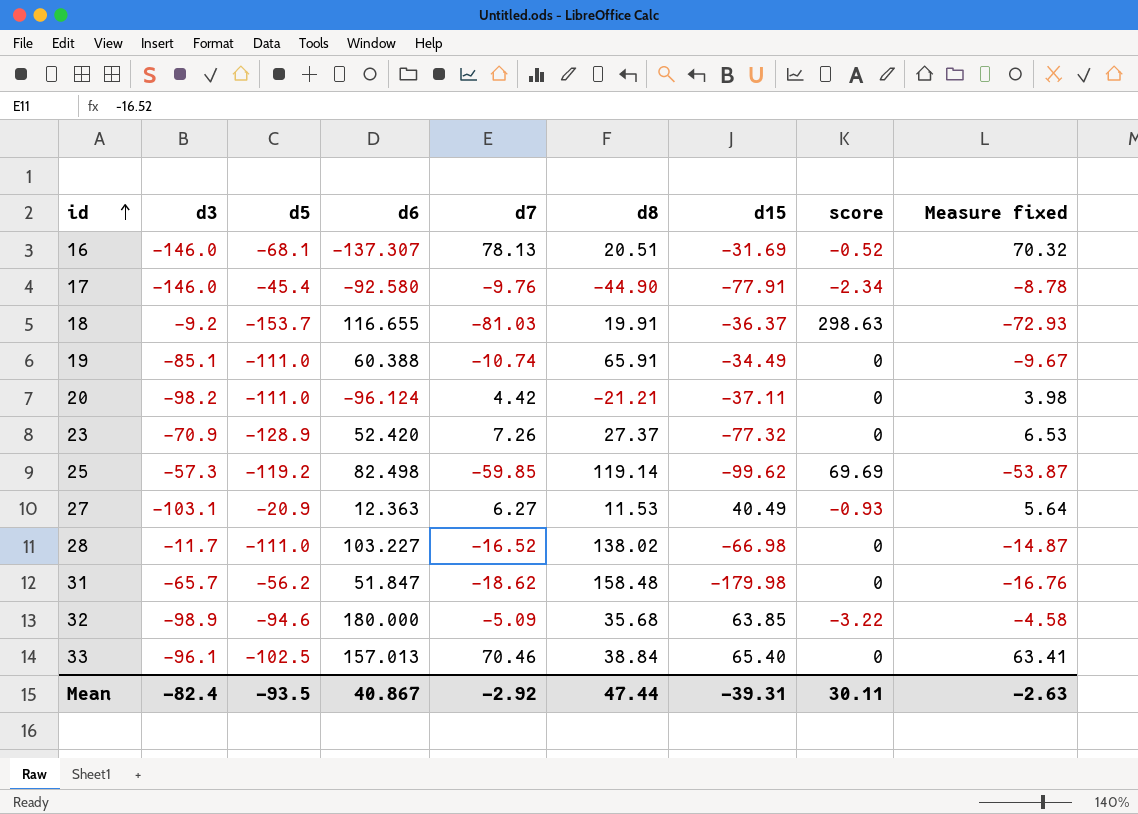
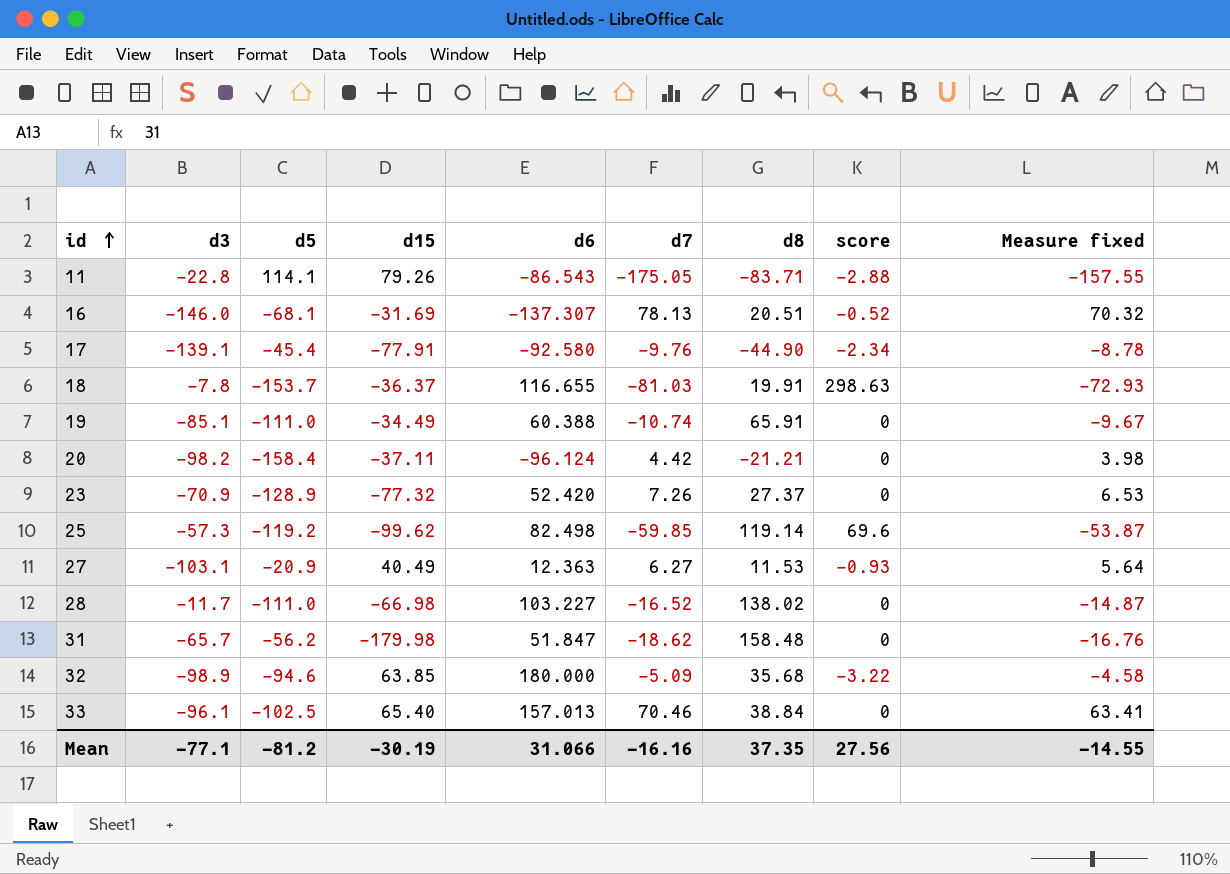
column d15 | position: 7 -> 4
row 11: none -> -22.8 | 114.1 | 79.26 | -86.543 | -175.05 | -83.71 | -2.88 | -157.55
17 | d3: -146.0 -> -139.1
18 | d3: -9.2 -> -7.8
20 | d5: -111.0 -> -158.4
25 | score: 69.69 -> 69.6
Mean | d3: -82.4 -> -77.1
Mean | d5: -93.5 -> -81.2
Mean | d15: -39.31 -> -30.19
Mean | d6: 40.867 -> 31.066
Mean | d7: -2.92 -> -16.16
Mean | d8: 47.44 -> 37.35
Mean | score: 30.11 -> 27.56
Mean | Measure fixed: -2.63 -> -14.55

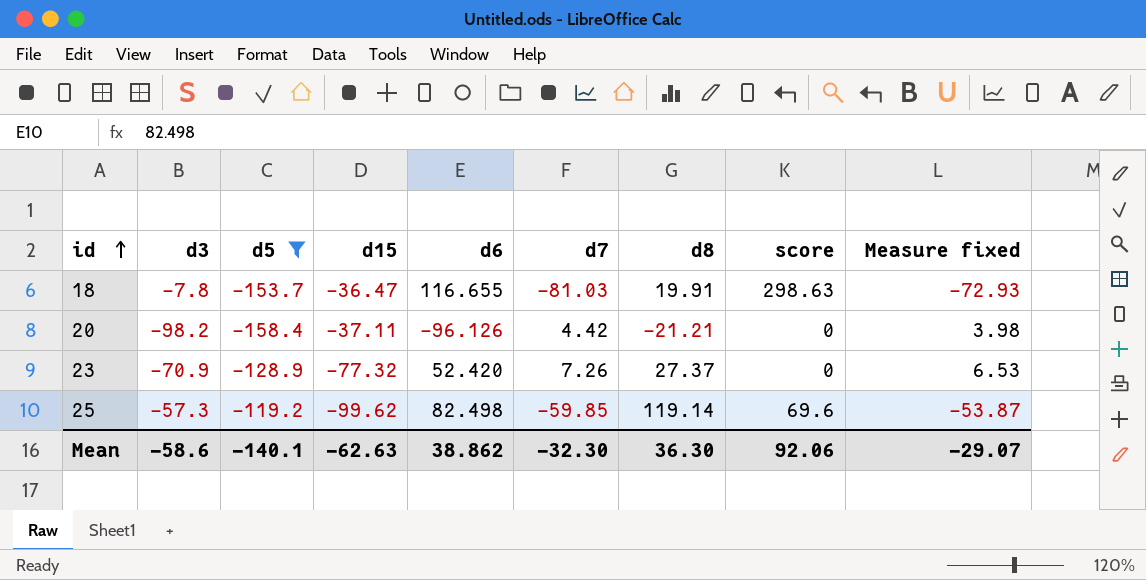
filter: none -> d5 <= -119.2
18 | d15: -36.37 -> -36.47
20 | d6: -96.124 -> -96.126
Mean | d3: -77.1 -> -58.6
Mean | d5: -81.2 -> -140.1
Mean | d15: -30.19 -> -62.63
Mean | d6: 31.066 -> 38.862
Mean | d7: -16.16 -> -32.30
Mean | d8: 37.35 -> 36.30
Mean | score: 27.56 -> 92.06
Mean | Measure fixed: -14.55 -> -29.07

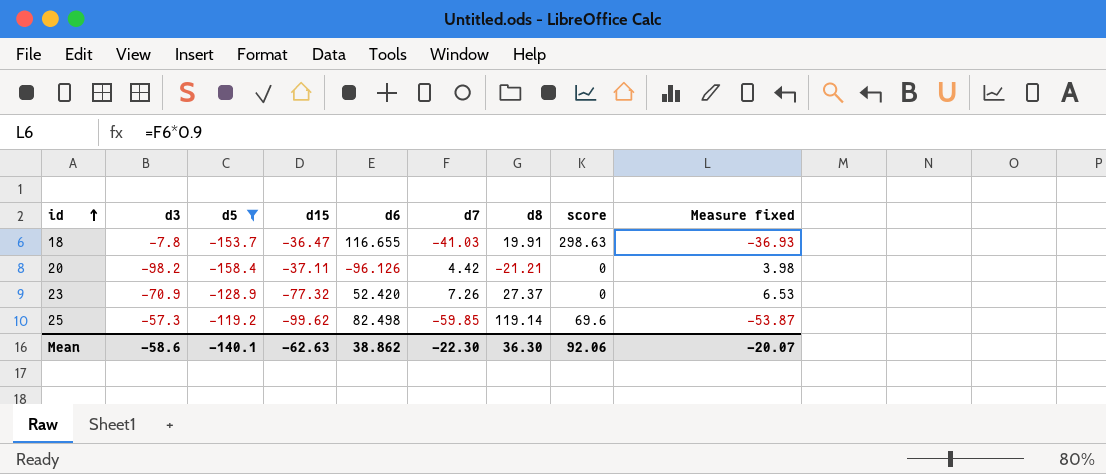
18 | d7: -81.03 -> -41.03
18 | Measure fixed: -72.93 -> -36.93
Mean | d7: -32.30 -> -22.30
Mean | Measure fixed: -29.07 -> -20.07

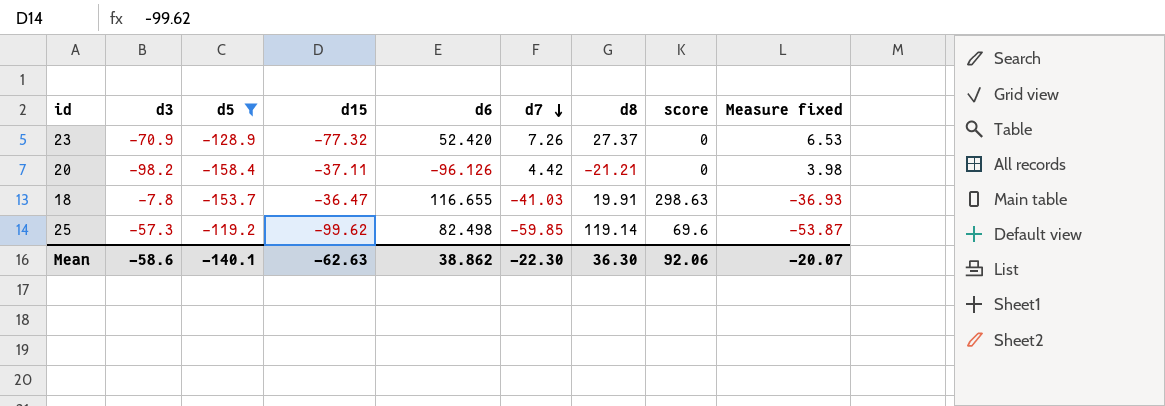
row order: id ascending -> d7 descending

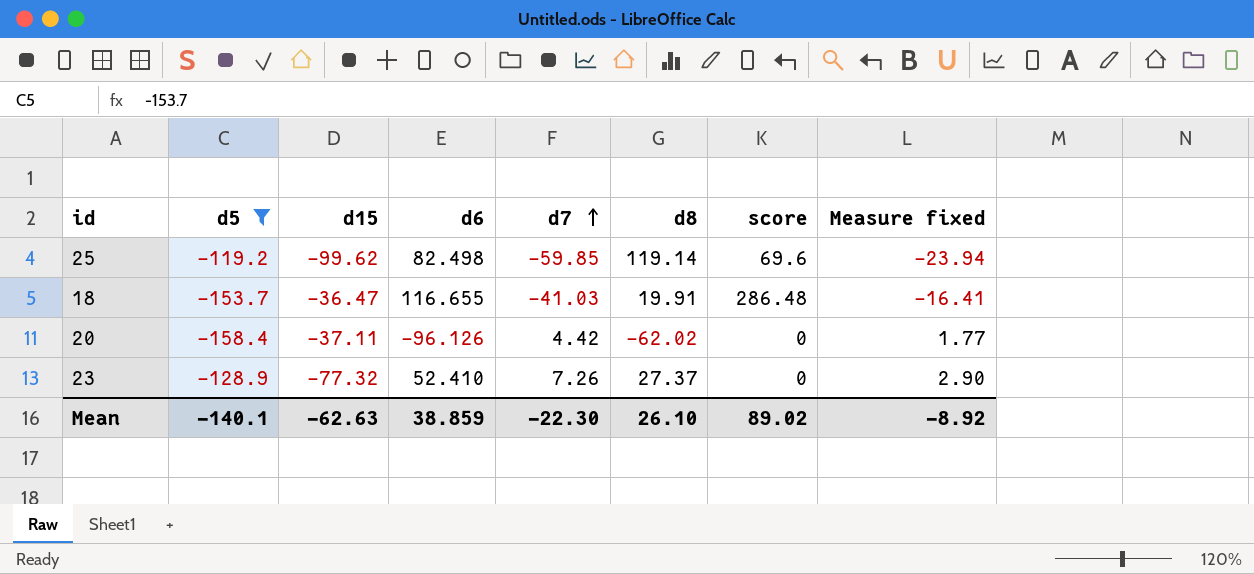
row order: d7 descending -> d7 ascending
column d3 | position: 2 -> none
column Measure fixed | formula: [d7] * 0.9 -> [d7] * 0.4
18 | score: 298.63 -> 286.48
20 | d8: -21.21 -> -62.02
23 | d6: 52.420 -> 52.410
Mean | d6: 38.862 -> 38.859
Mean | d8: 36.30 -> 26.10
Mean | score: 92.06 -> 89.02
Mean | Measure fixed: -20.07 -> -8.92

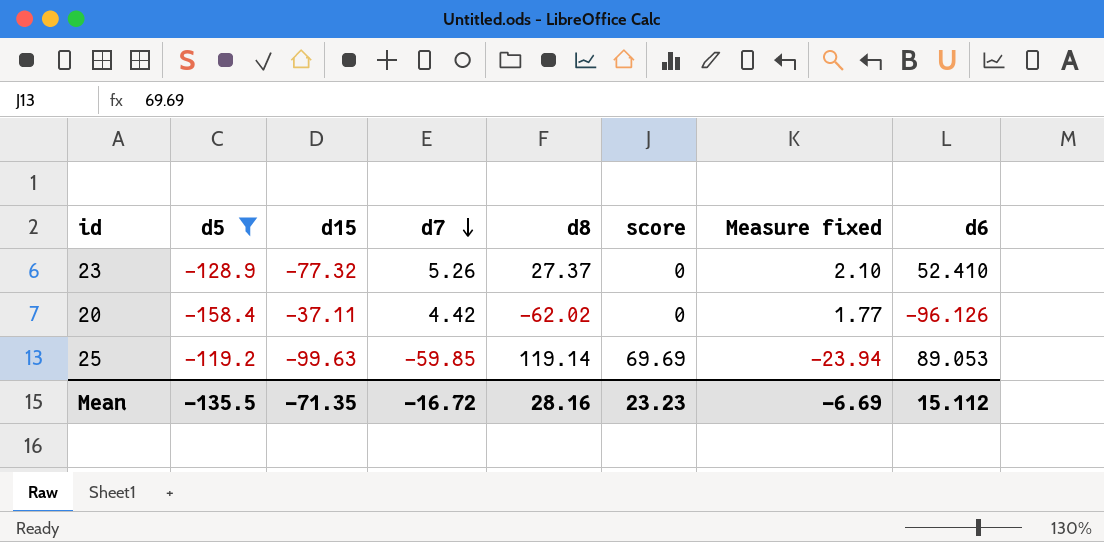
row order: d7 ascending -> d7 descending
column d6 | position: 4 -> 8
row 18: -153.7 | -36.47 | 116.655 | -41.03 | 19.91 | 286.48 | -16.41 -> none
23 | d7: 7.26 -> 5.26
23 | Measure fixed: 2.90 -> 2.10
25 | d15: -99.62 -> -99.63
25 | score: 69.6 -> 69.69
25 | d6: 82.498 -> 89.053
Mean | d5: -140.1 -> -135.5
Mean | d15: -62.63 -> -71.35
Mean | d7: -22.30 -> -16.72
Mean | d8: 26.10 -> 28.16
Mean | score: 89.02 -> 23.23
Mean | Measure fixed: -8.92 -> -6.69
Mean | d6: 38.859 -> 15.112

